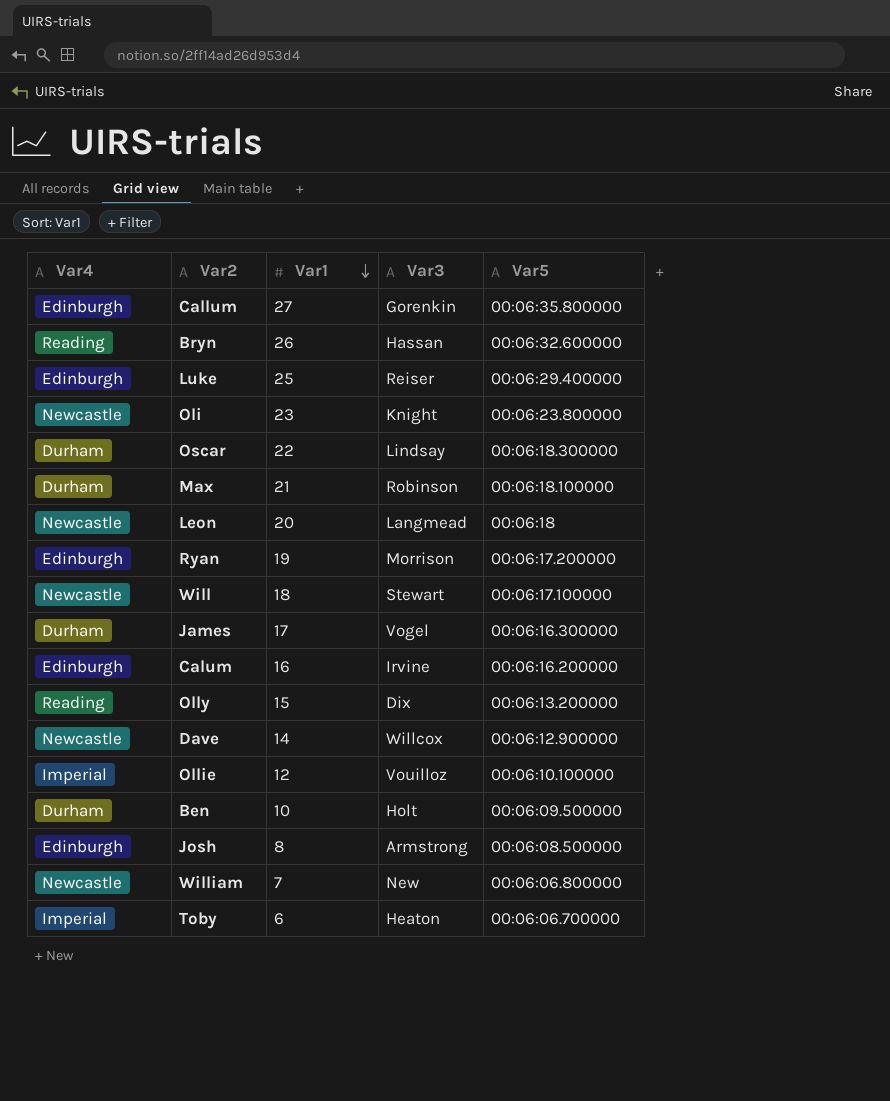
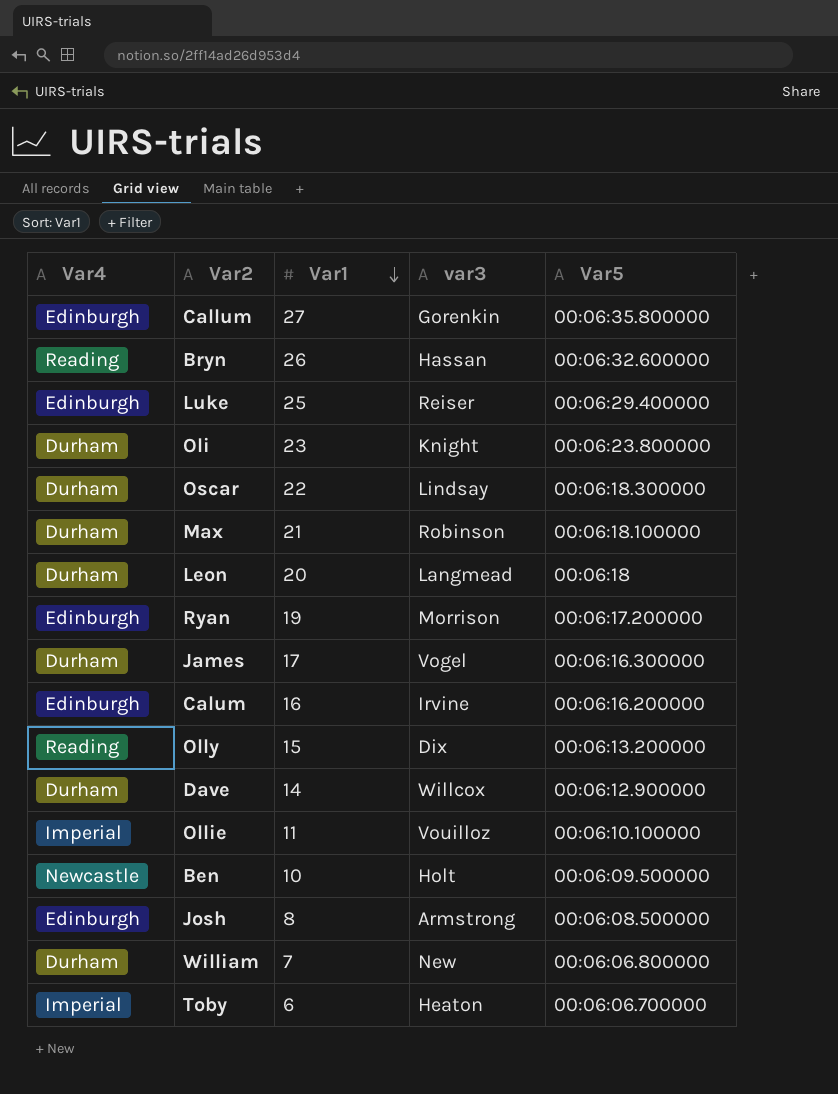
column name: Var3 -> var3
row Will: Newcastle | 18 | Stewart | 00:06:17.100000 -> none
Oli | Var4: Newcastle -> Durham
Leon | Var4: Newcastle -> Durham
Dave | Var4: Newcastle -> Durham
Ollie | Var1: 12 -> 11
Ben | Var4: Durham -> Newcastle
William | Var4: Newcastle -> Durham

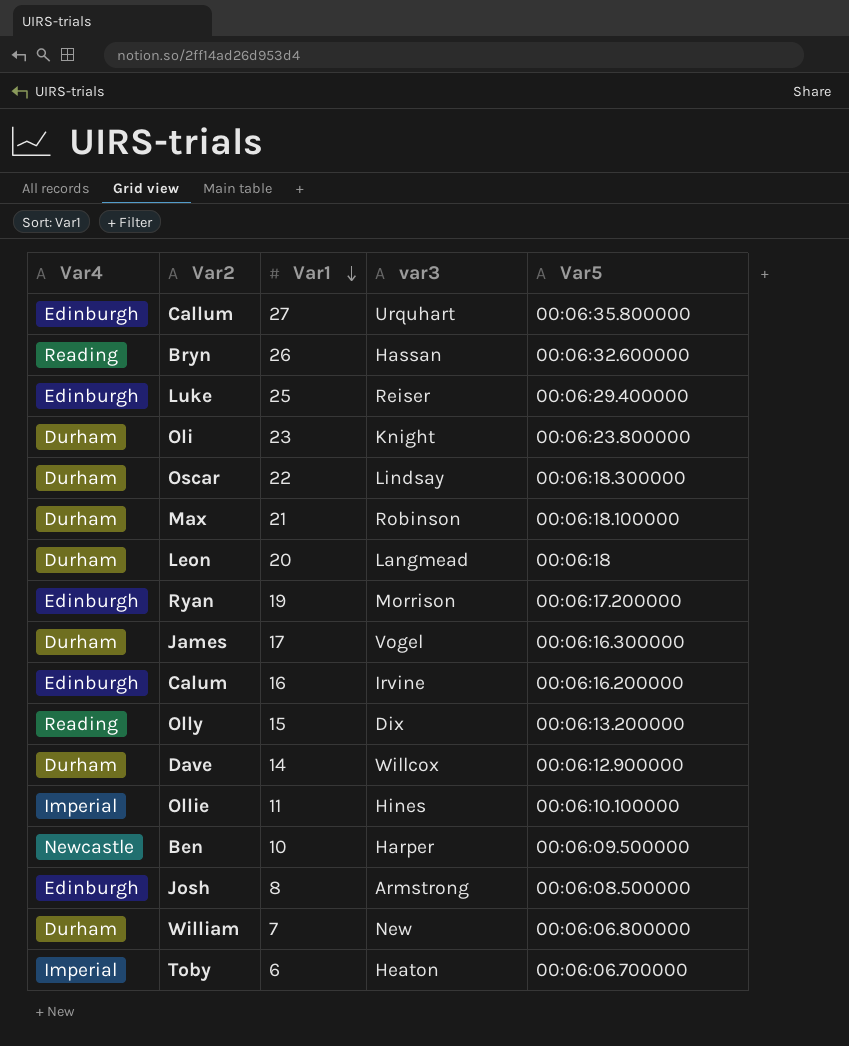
Callum | var3: Gorenkin -> Urquhart
Ollie | var3: Vouilloz -> Hines
Ben | var3: Holt -> Harper

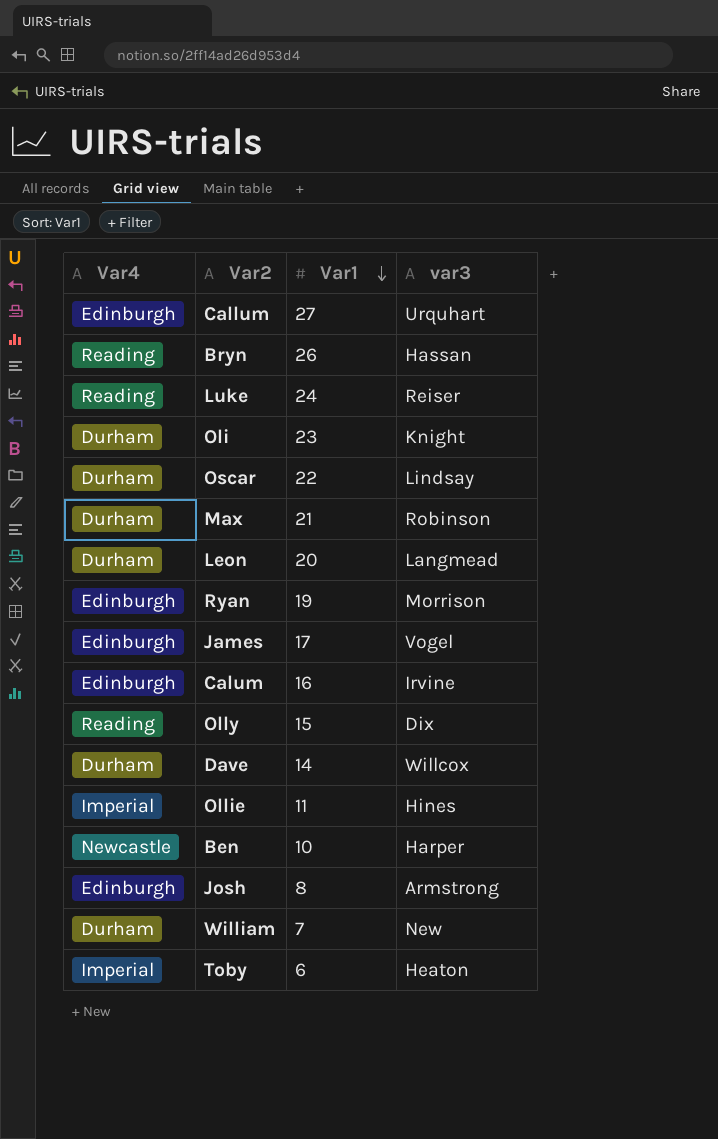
column Var5 | position: 5 -> none
Luke | Var4: Edinburgh -> Reading
Luke | Var1: 25 -> 24
James | Var4: Durham -> Edinburgh

